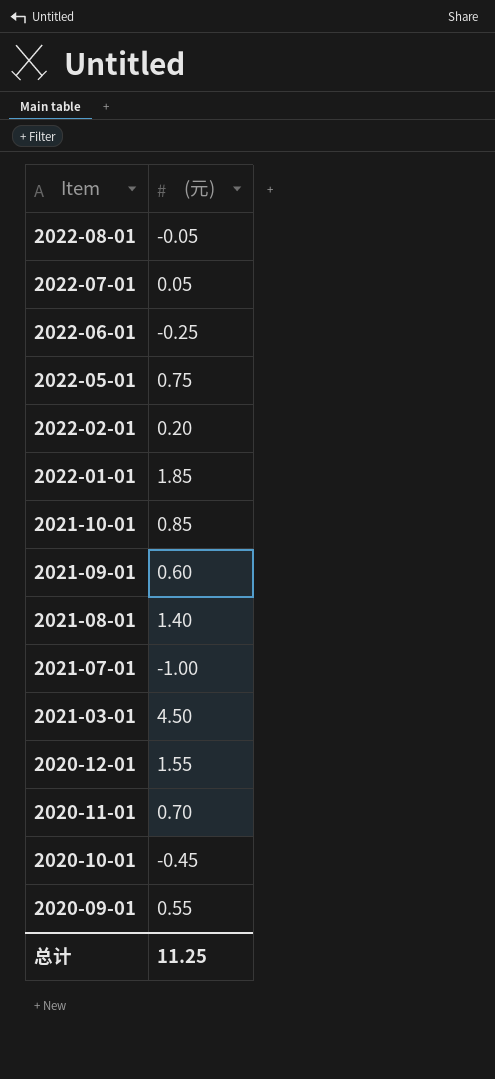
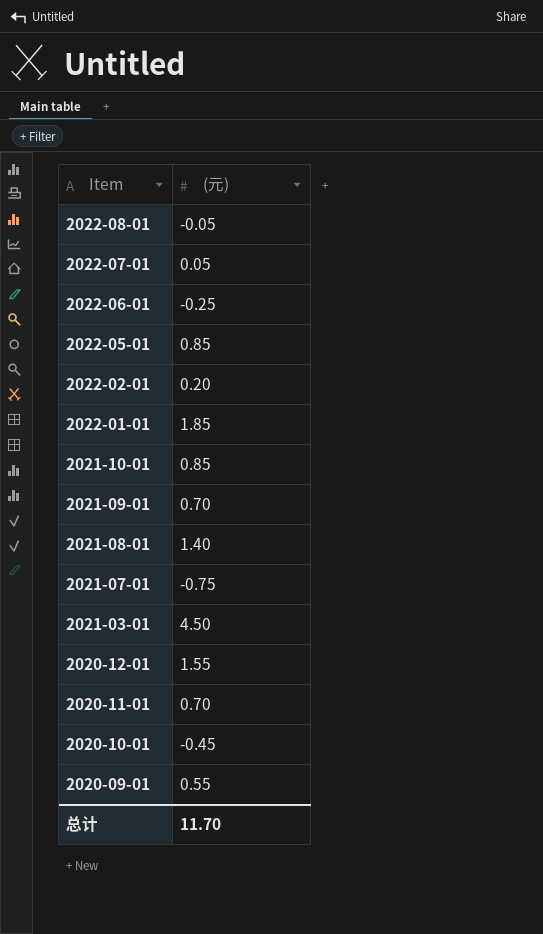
2022-05-01 | (元): 0.75 -> 0.85
2021-09-01 | (元): 0.60 -> 0.70
2021-07-01 | (元): -1.00 -> -0.75
总计 | (元): 11.25 -> 11.70

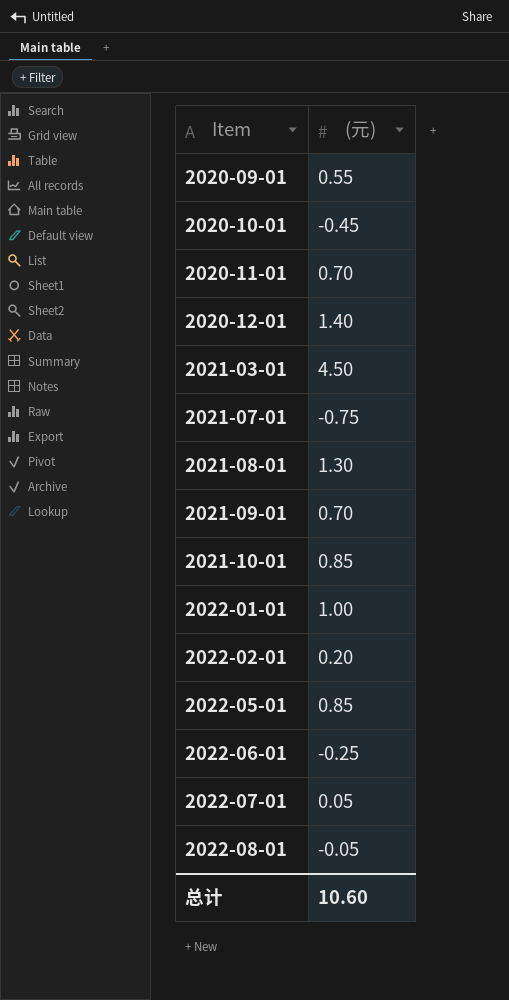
row order: Item descending -> Item ascending
2020-12-01 | (元): 1.55 -> 1.40
2021-08-01 | (元): 1.40 -> 1.30
2022-01-01 | (元): 1.85 -> 1.00
总计 | (元): 11.70 -> 10.60

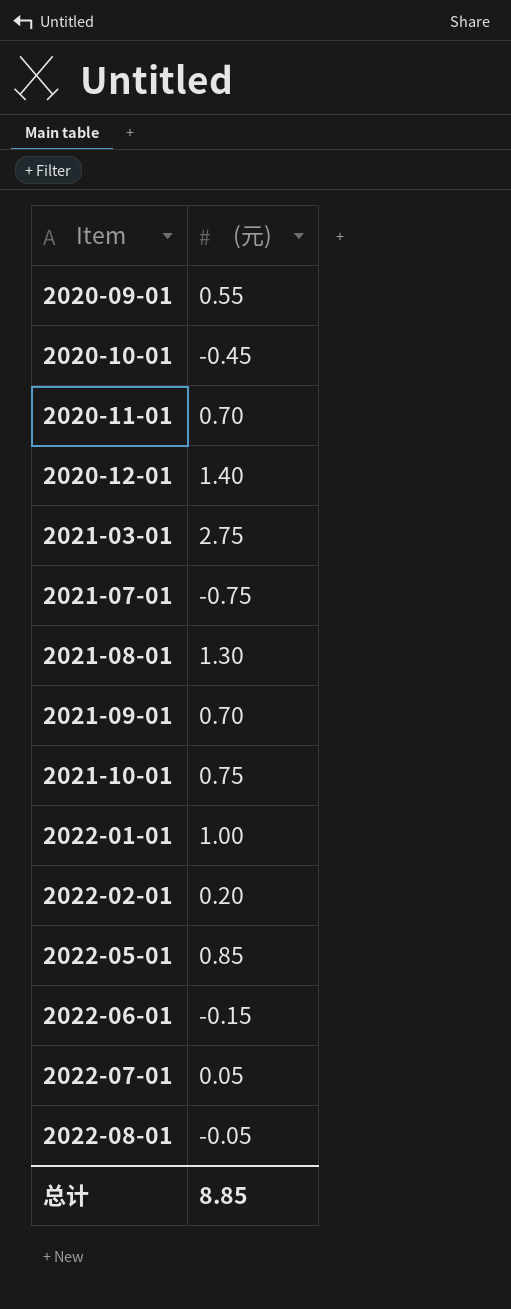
2021-03-01 | (元): 4.50 -> 2.75
2021-10-01 | (元): 0.85 -> 0.75
2022-06-01 | (元): -0.25 -> -0.15
总计 | (元): 10.60 -> 8.85

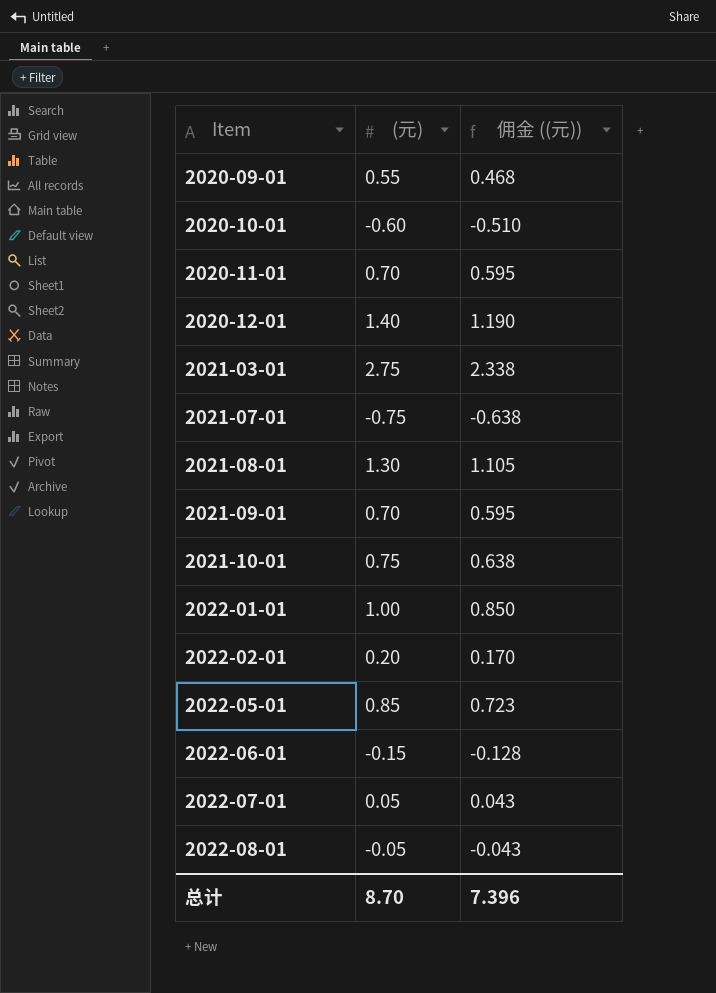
column 佣金 ((元)) | formula: none -> [(元)] * 0.85
2020-10-01 | (元): -0.45 -> -0.60
总计 | (元): 8.85 -> 8.70

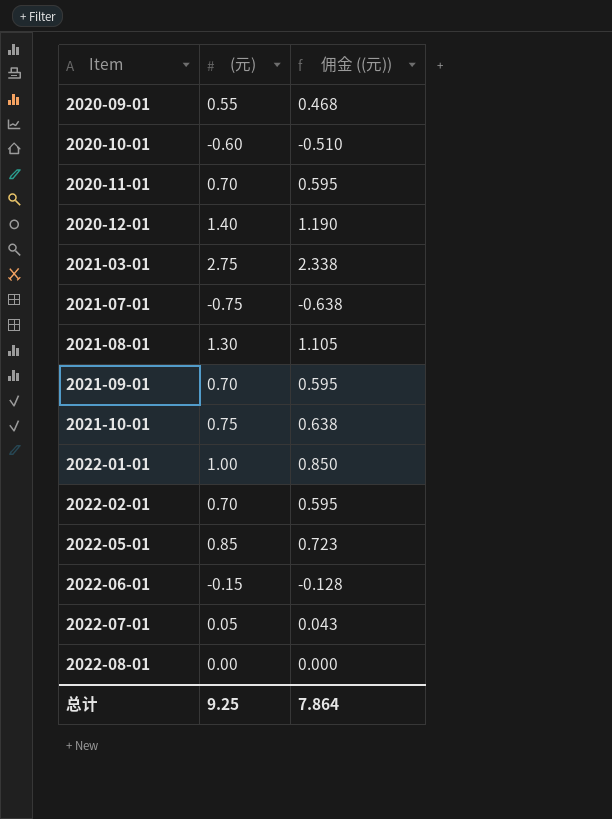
2022-02-01 | (元): 0.20 -> 0.70
2022-02-01 | 佣金 ((元)): 0.170 -> 0.595
2022-08-01 | (元): -0.05 -> 0.00
2022-08-01 | 佣金 ((元)): -0.043 -> 0.000
总计 | (元): 8.70 -> 9.25
总计 | 佣金 ((元)): 7.396 -> 7.864

